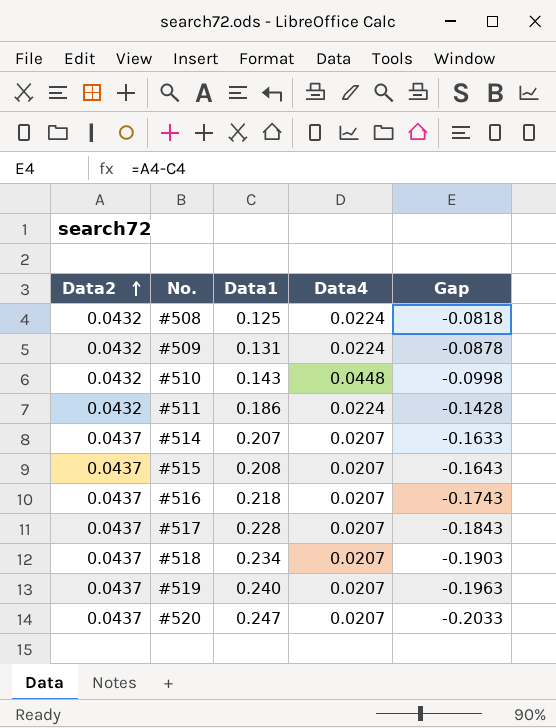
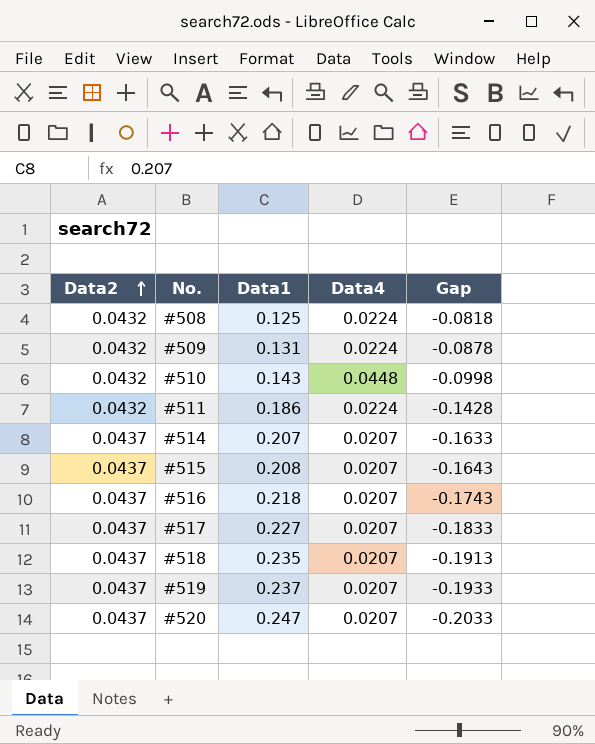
#517 | Data1: 0.228 -> 0.227
#517 | Gap: -0.1843 -> -0.1833
#518 | Data1: 0.234 -> 0.235
#518 | Gap: -0.1903 -> -0.1913
#519 | Data1: 0.240 -> 0.237
#519 | Gap: -0.1963 -> -0.1933

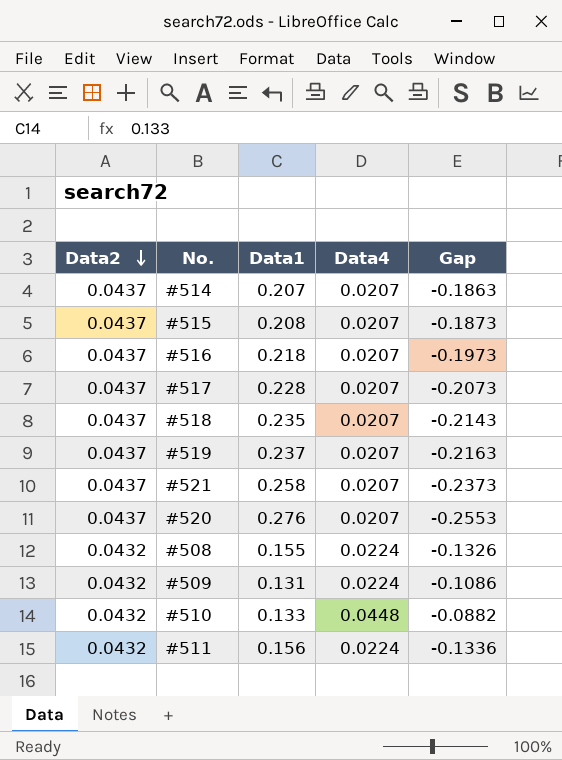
row order: Data2 ascending -> Data2 descending
column Gap | formula: [Data2] - [Data1] -> [Data4] - [Data1]
#517 | Data1: 0.227 -> 0.228
row #521: none -> 0.0437 | 0.258 | 0.0207 | -0.2373
#520 | Data1: 0.247 -> 0.276
#508 | Data1: 0.125 -> 0.155
#510 | Data1: 0.143 -> 0.133
#511 | Data1: 0.186 -> 0.156

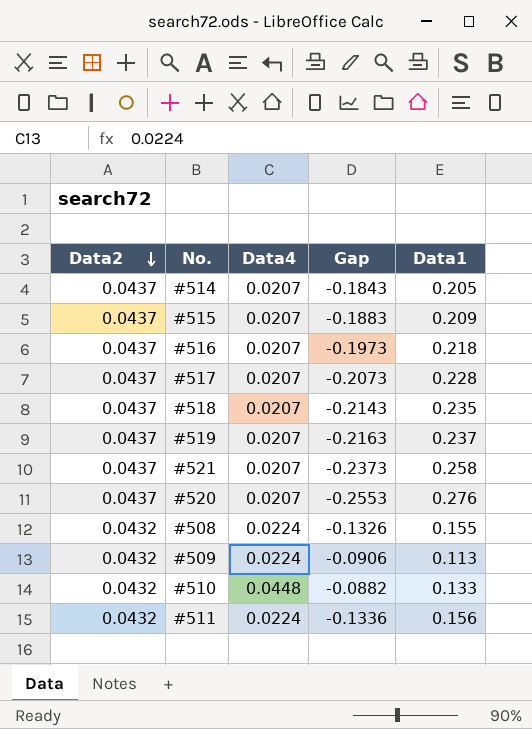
column Data1 | position: 3 -> 5
#514 | Gap: -0.1863 -> -0.1843
#514 | Data1: 0.207 -> 0.205
#515 | Gap: -0.1873 -> -0.1883
#515 | Data1: 0.208 -> 0.209
#509 | Gap: -0.1086 -> -0.0906
#509 | Data1: 0.131 -> 0.113

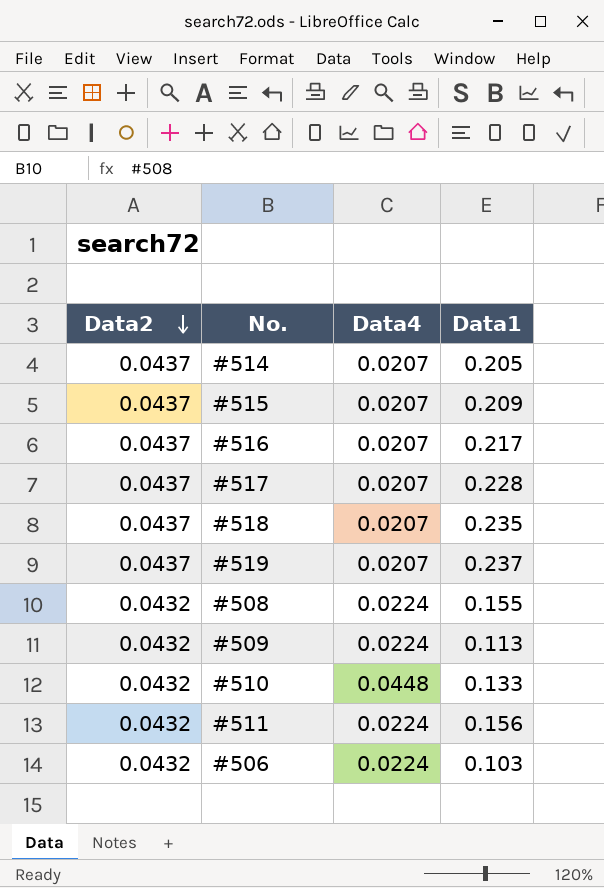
column Gap | formula: [Data4] - [Data1] -> none
row #521: 0.0437 | 0.0207 | -0.2373 | 0.258 -> none
row #520: 0.0437 | 0.0207 | -0.2553 | 0.276 -> none
#516 | Data1: 0.218 -> 0.217
row #506: none -> 0.0432 | 0.0224 | 0.103

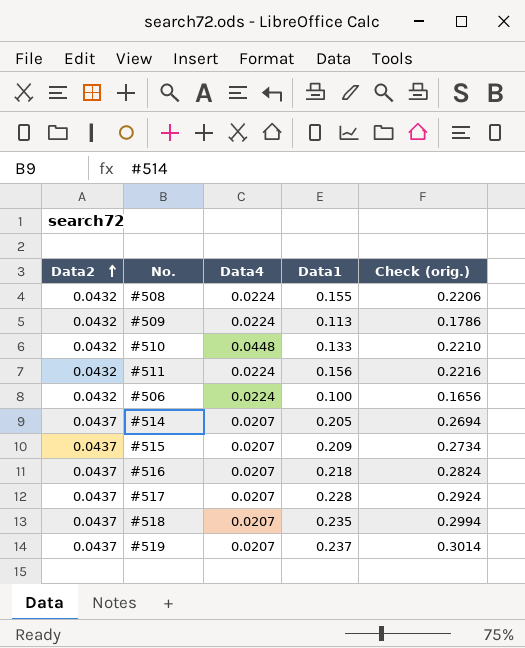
row order: Data2 descending -> Data2 ascending
column Check (orig.) | formula: none -> [Data2] + [Data4] + [Data1]
#506 | Data1: 0.103 -> 0.100
#516 | Data1: 0.217 -> 0.218

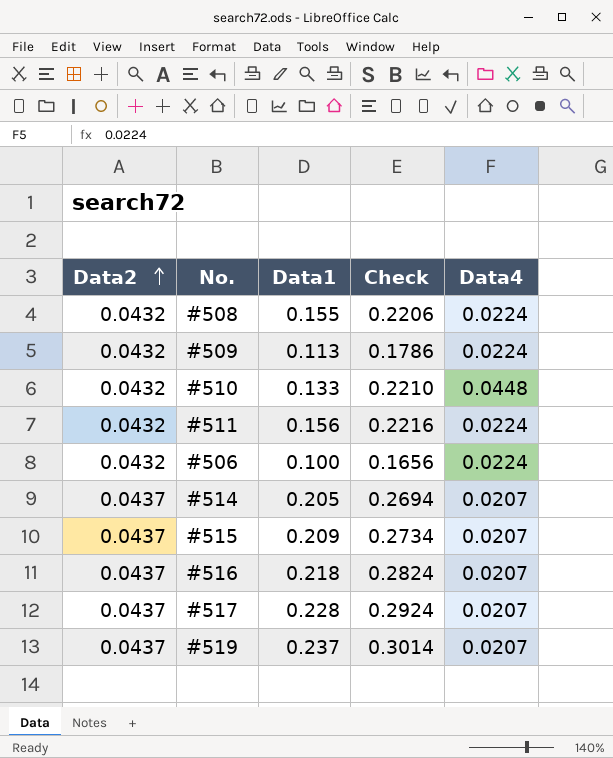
column name: Check (orig.) -> Check
column Data4 | position: 3 -> 5
row #518: 0.0437 | 0.0207 | 0.235 | 0.2994 -> none

